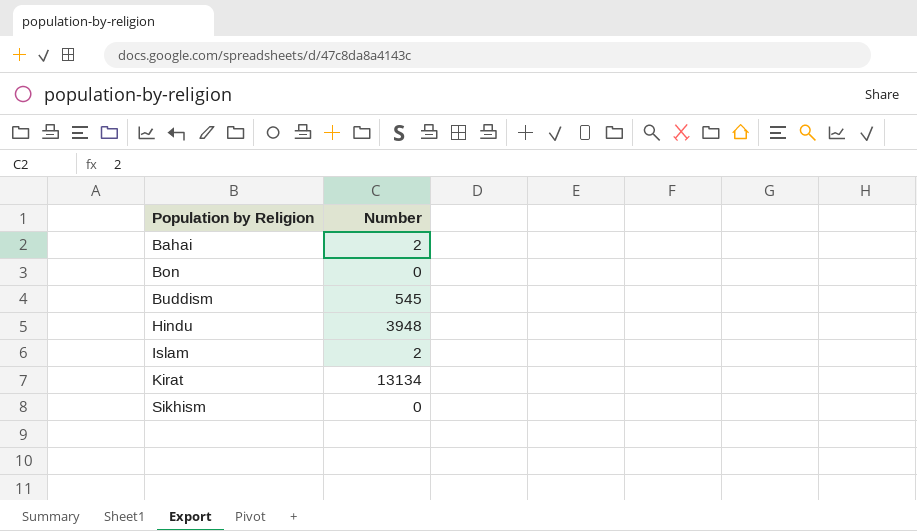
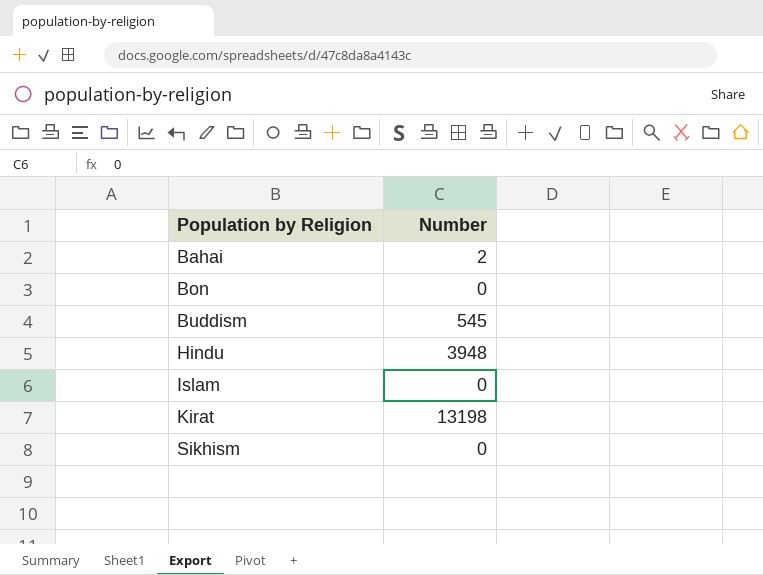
Islam | Number: 2 -> 0
Kirat | Number: 13134 -> 13198

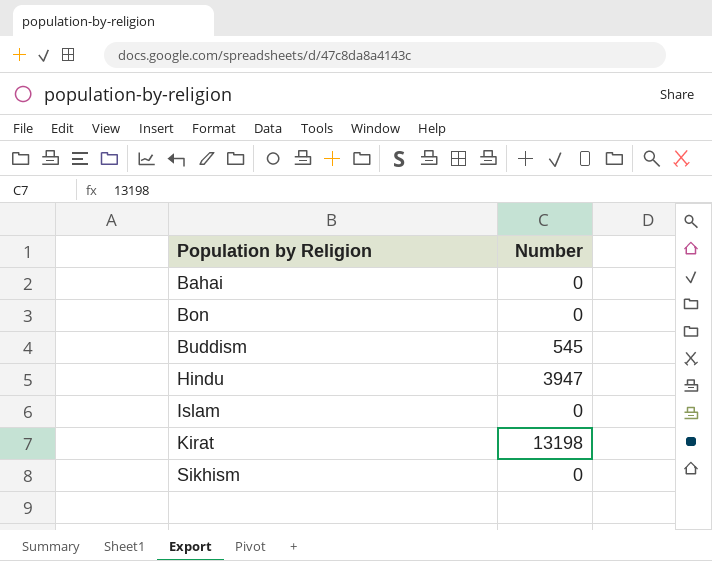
Bahai | Number: 2 -> 0
Hindu | Number: 3948 -> 3947

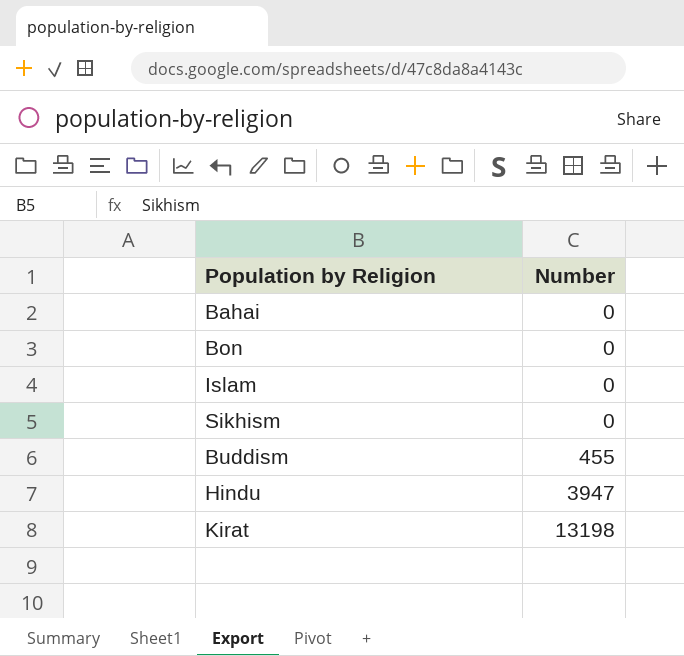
row order: Population by Religion ascending -> Number ascending
Buddism | Number: 545 -> 455

